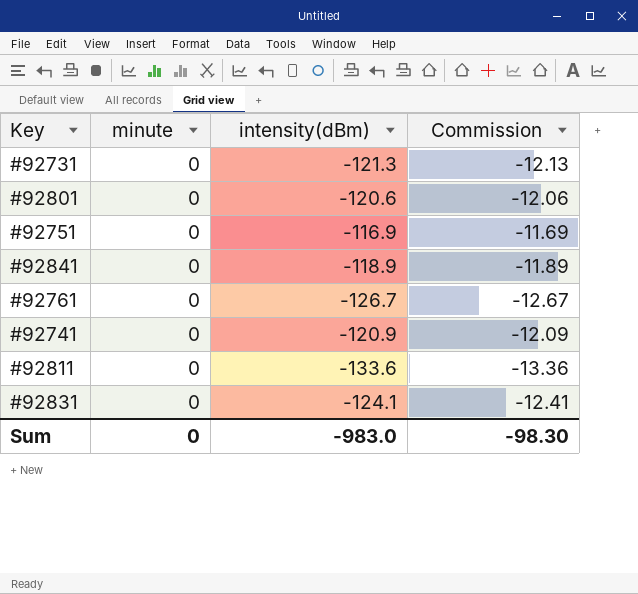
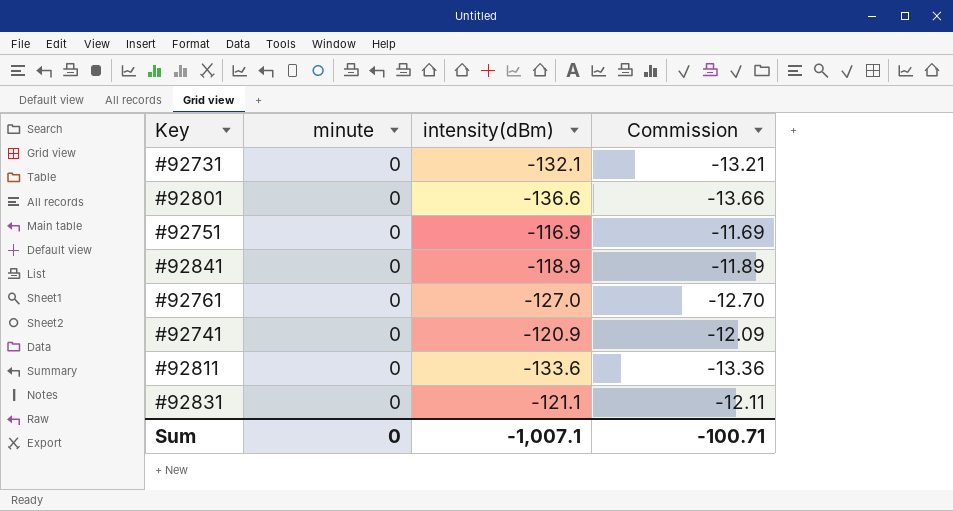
#92731 | intensity(dBm): -121.3 -> -132.1
#92731 | Commission: -12.13 -> -13.21
#92801 | intensity(dBm): -120.6 -> -136.6
#92801 | Commission: -12.06 -> -13.66
#92761 | intensity(dBm): -126.7 -> -127.0
#92761 | Commission: -12.67 -> -12.70
#92831 | intensity(dBm): -124.1 -> -121.1
#92831 | Commission: -12.41 -> -12.11
Sum | intensity(dBm): -983.0 -> -1,007.1
Sum | Commission: -98.30 -> -100.71

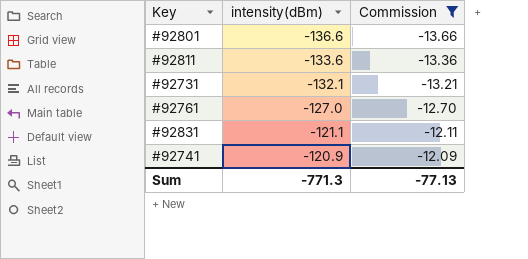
filter: none -> Commission <= -12.09
row order: none -> intensity(dBm) ascending
column minute | position: 2 -> none
Sum | intensity(dBm): -1,007.1 -> -771.3
Sum | Commission: -100.71 -> -77.13

